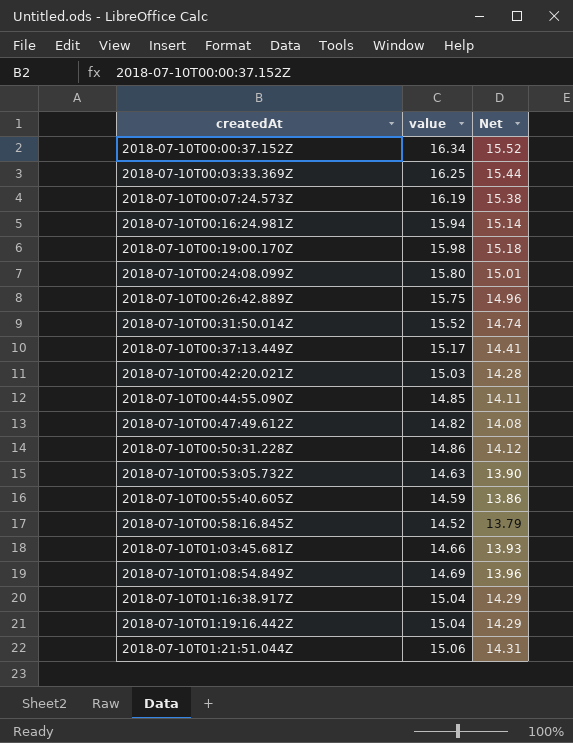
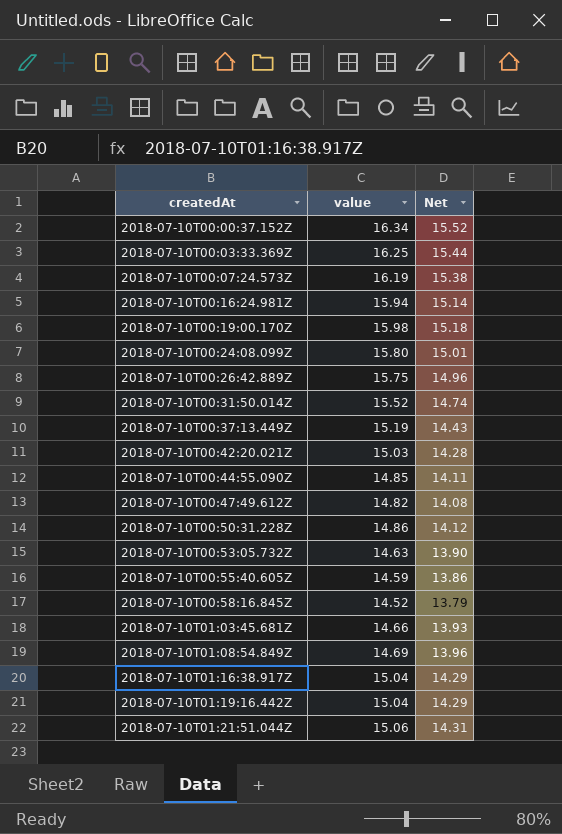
2018-07-10T00:37:13.449Z | value: 15.17 -> 15.19
2018-07-10T00:37:13.449Z | Net: 14.41 -> 14.43

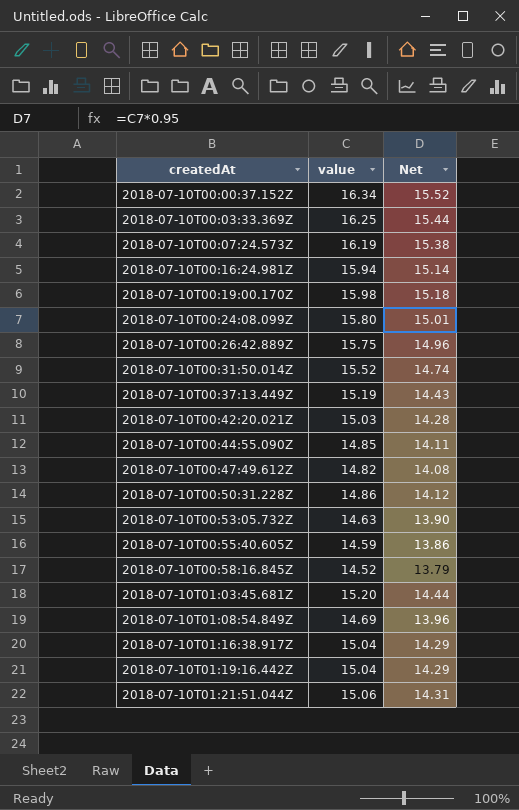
2018-07-10T01:03:45.681Z | value: 14.66 -> 15.20
2018-07-10T01:03:45.681Z | Net: 13.93 -> 14.44

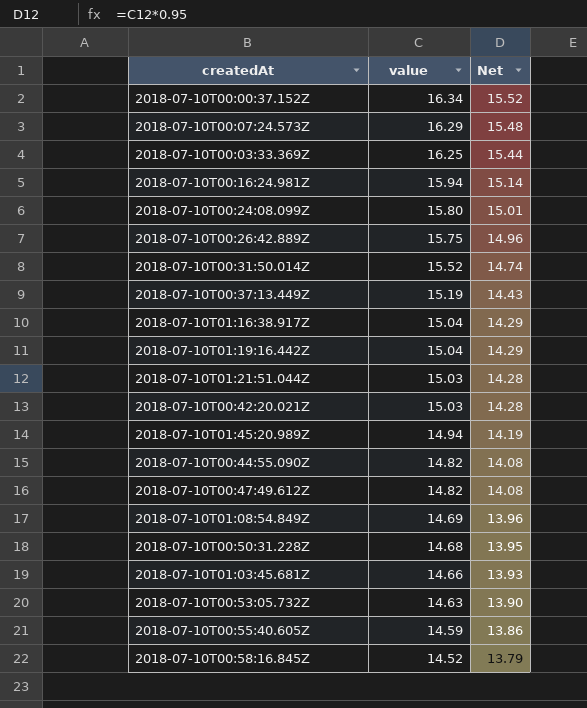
row order: createdAt ascending -> value descending
row 2018-07-10T00:19:00.170Z: 15.98 | 15.18 -> none
2018-07-10T00:07:24.573Z | value: 16.19 -> 16.29
2018-07-10T00:07:24.573Z | Net: 15.38 -> 15.48
2018-07-10T01:21:51.044Z | value: 15.06 -> 15.03
2018-07-10T01:21:51.044Z | Net: 14.31 -> 14.28
row 2018-07-10T01:45:20.989Z: none -> 14.94 | 14.19
2018-07-10T00:44:55.090Z | value: 14.85 -> 14.82
2018-07-10T00:44:55.090Z | Net: 14.11 -> 14.08
2018-07-10T00:50:31.228Z | value: 14.86 -> 14.68
2018-07-10T00:50:31.228Z | Net: 14.12 -> 13.95
2018-07-10T01:03:45.681Z | value: 15.20 -> 14.66
2018-07-10T01:03:45.681Z | Net: 14.44 -> 13.93

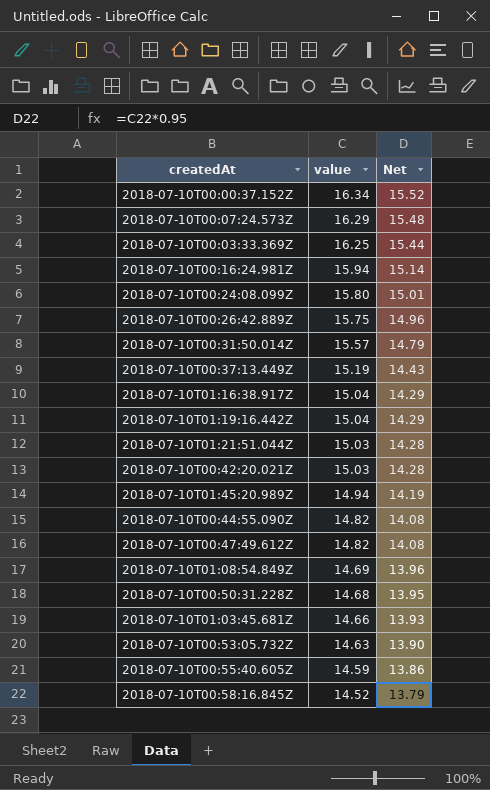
2018-07-10T00:31:50.014Z | value: 15.52 -> 15.57
2018-07-10T00:31:50.014Z | Net: 14.74 -> 14.79

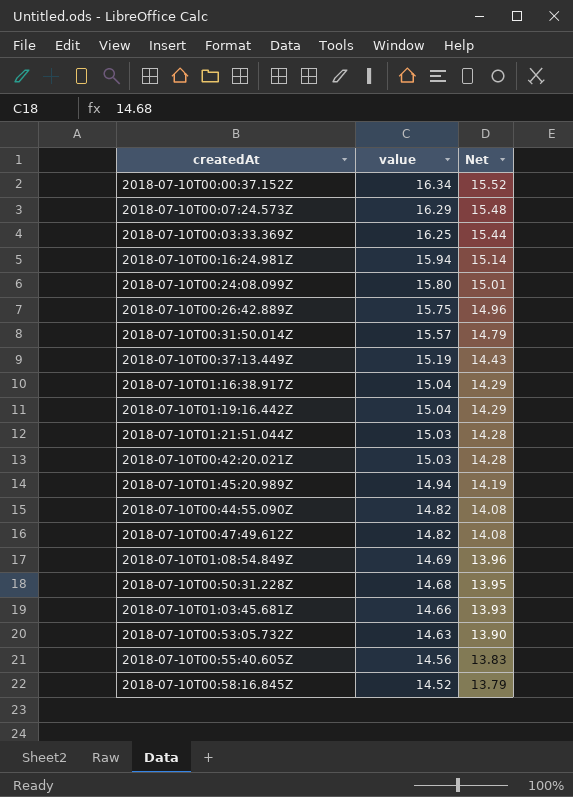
2018-07-10T00:55:40.605Z | value: 14.59 -> 14.56
2018-07-10T00:55:40.605Z | Net: 13.86 -> 13.83

